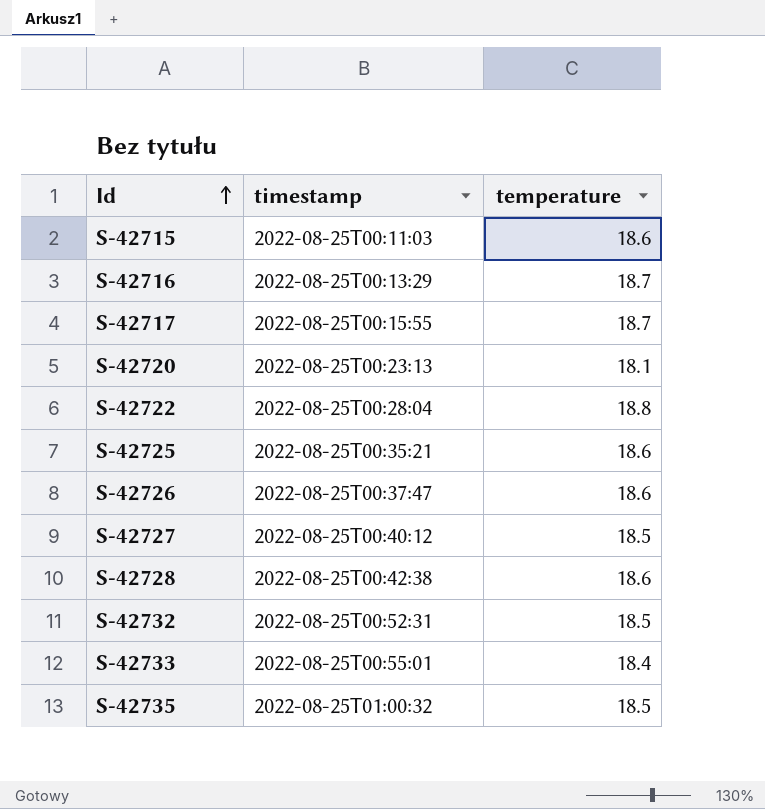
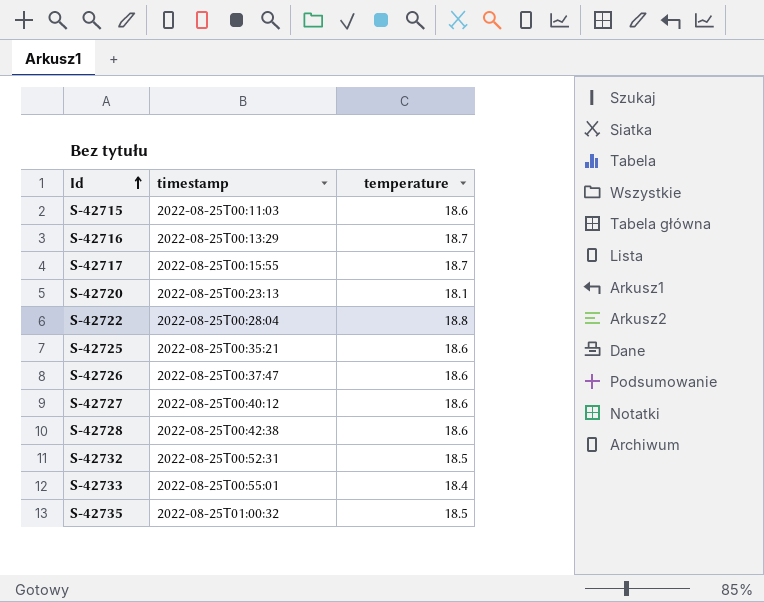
S-42727 | temperature: 18.5 -> 18.6

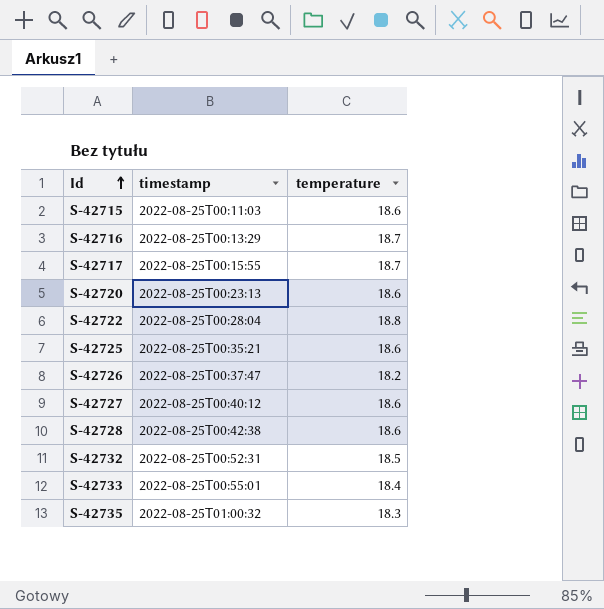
S-42720 | temperature: 18.1 -> 18.6
S-42726 | temperature: 18.6 -> 18.2
S-42735 | temperature: 18.5 -> 18.3

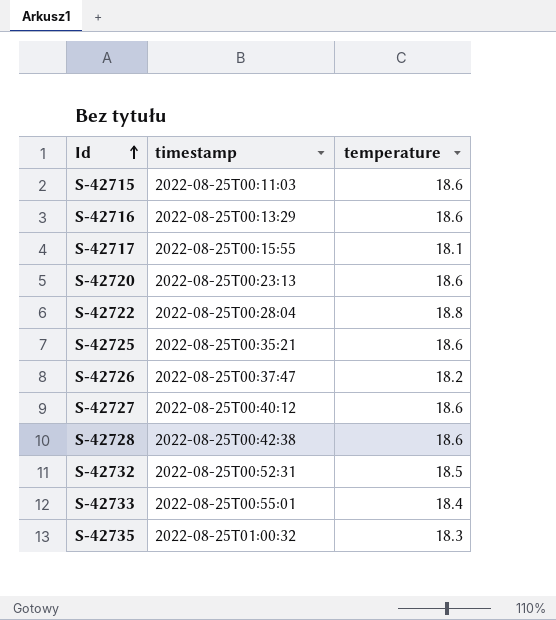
S-42716 | temperature: 18.7 -> 18.6
S-42717 | temperature: 18.7 -> 18.1

